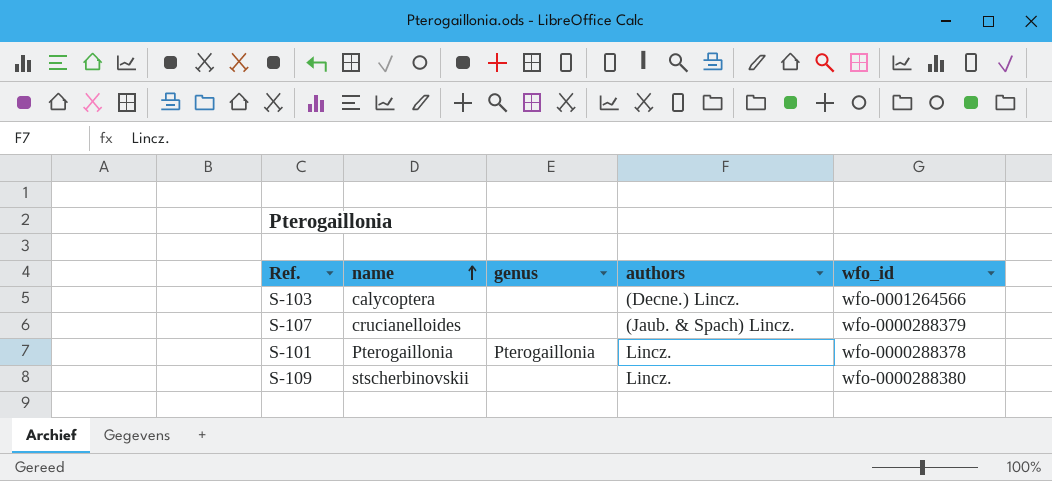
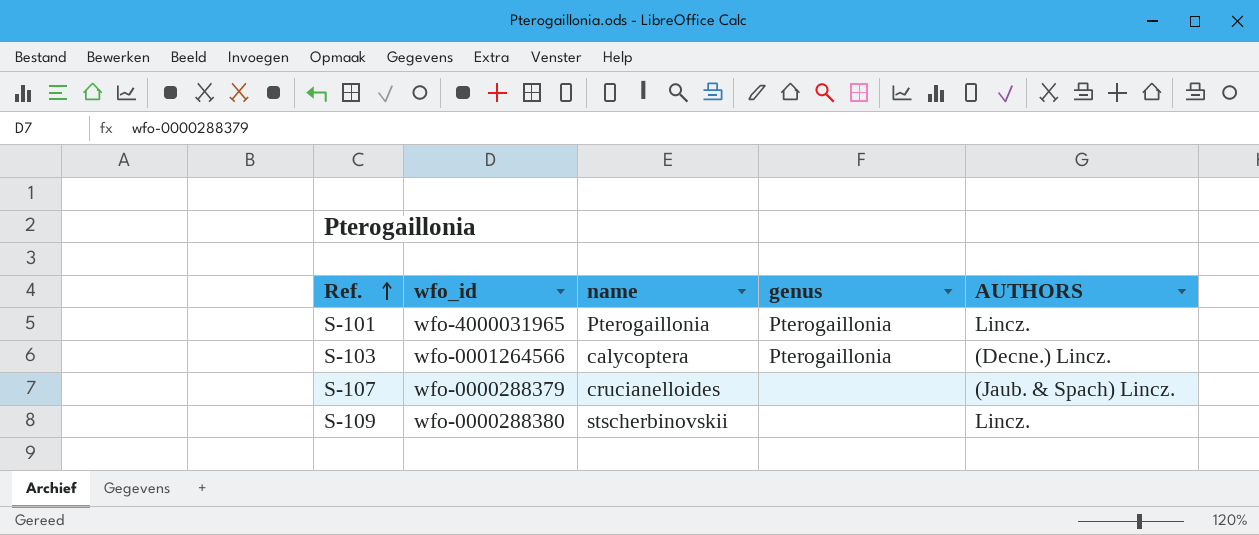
row order: name ascending -> Ref. ascending
column wfo_id | position: 5 -> 2
column name: authors -> AUTHORS
S-101 | wfo_id: wfo-0000288378 -> wfo-4000031965
S-103 | genus: none -> Pterogaillonia

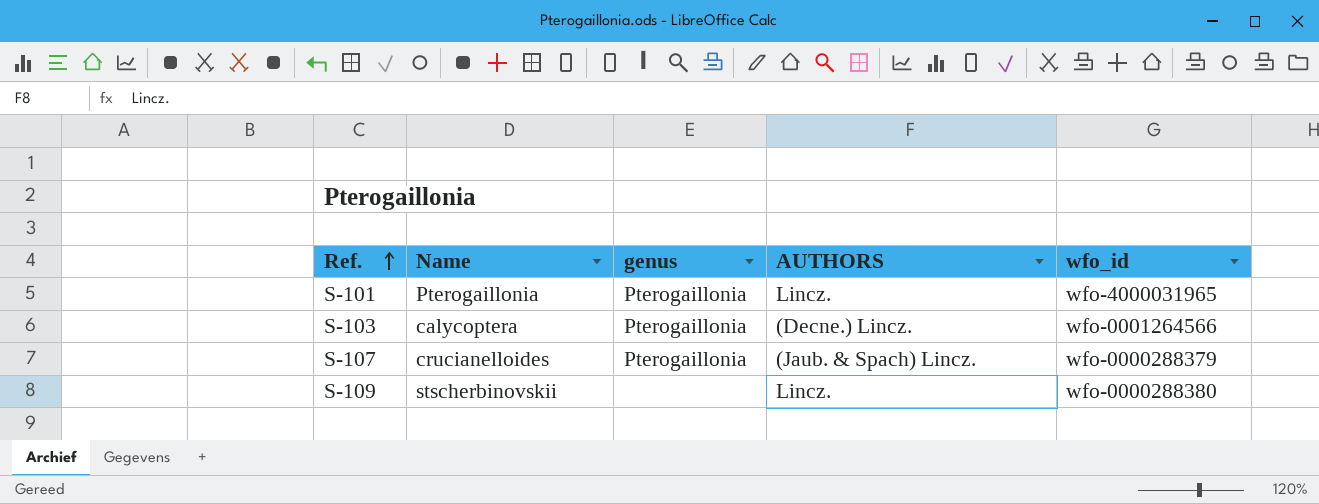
column name: name -> Name
column wfo_id | position: 2 -> 5
S-107 | genus: none -> Pterogaillonia

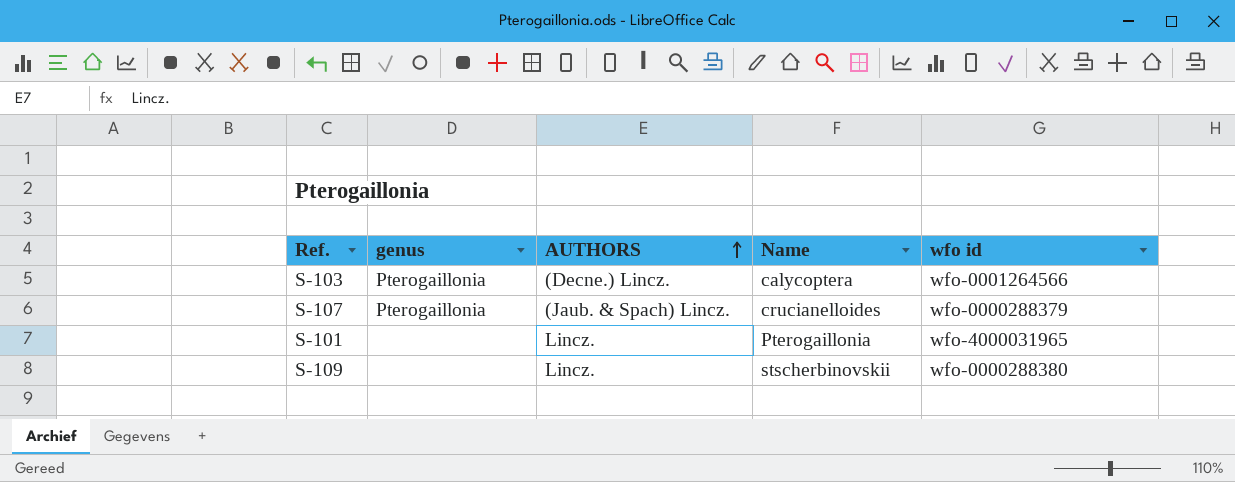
row order: Ref. ascending -> AUTHORS ascending
column Name | position: 2 -> 4
column name: wfo_id -> wfo id
S-101 | genus: Pterogaillonia -> none

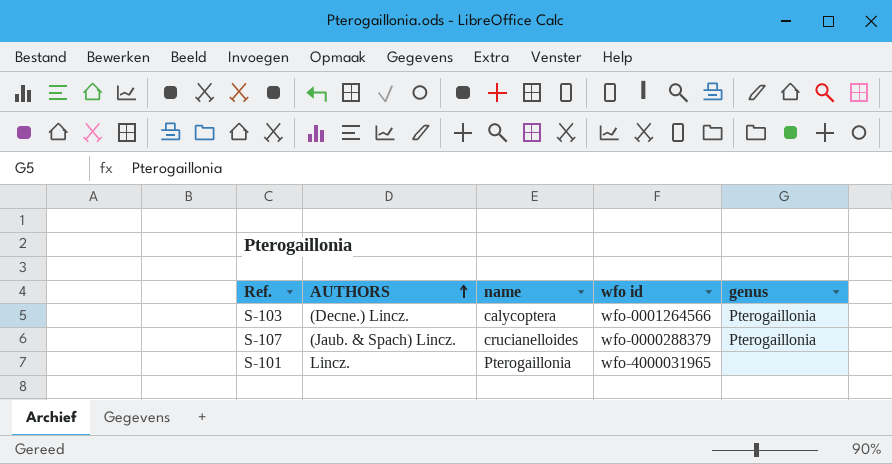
column name: Name -> name
column genus | position: 2 -> 5
row S-109: none | Lincz. | stscherbinovskii | wfo-0000288380 -> none

